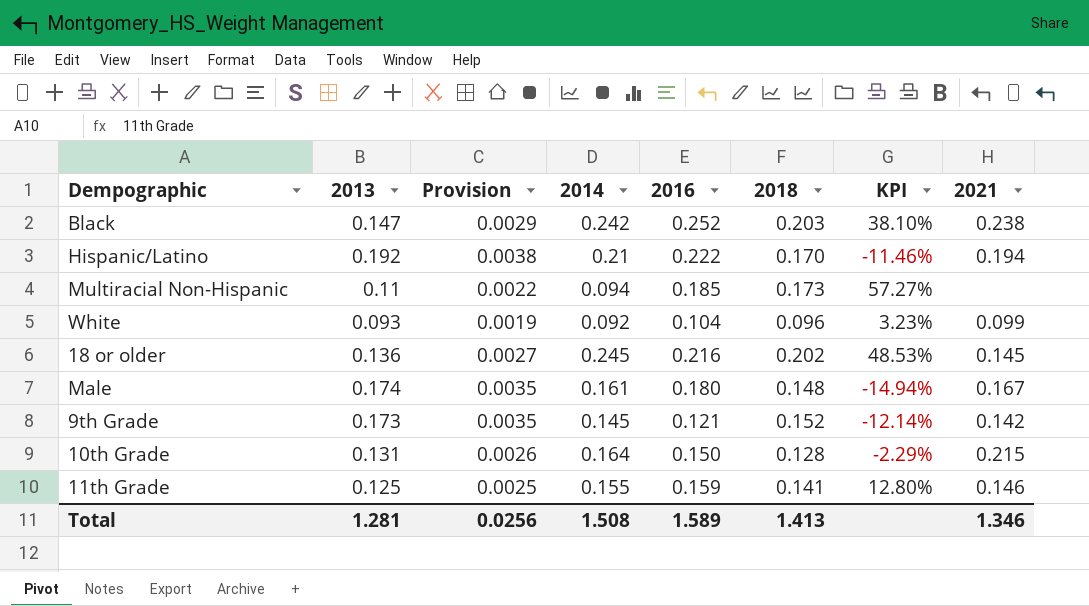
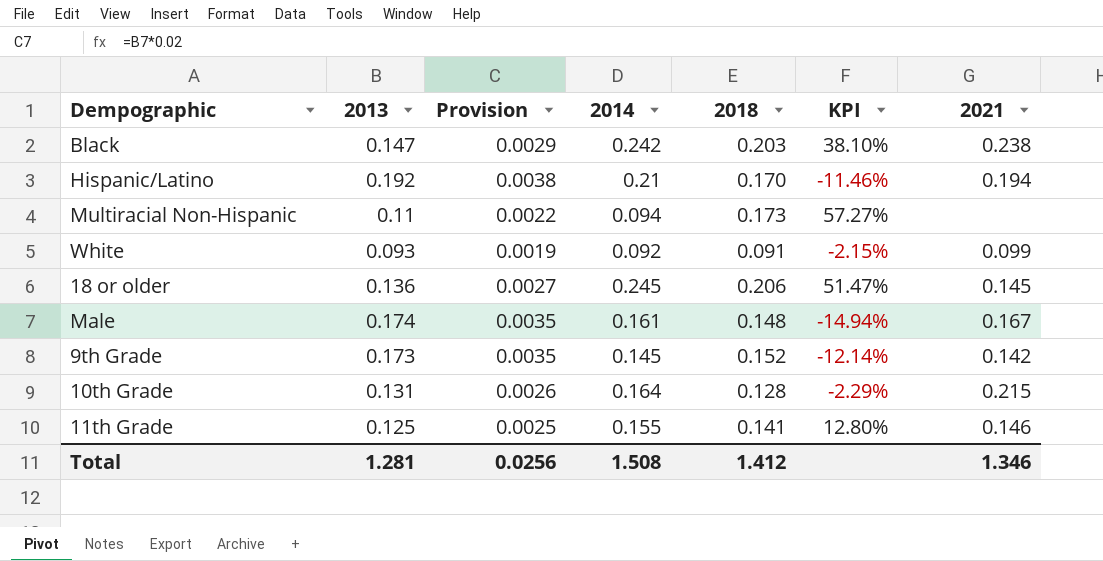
column 2016 | position: 5 -> none
White | 2018: 0.096 -> 0.091
White | KPI: 3.23% -> -2.15%
18 or older | 2018: 0.202 -> 0.206
18 or older | KPI: 48.53% -> 51.47%
Total | 2018: 1.413 -> 1.412

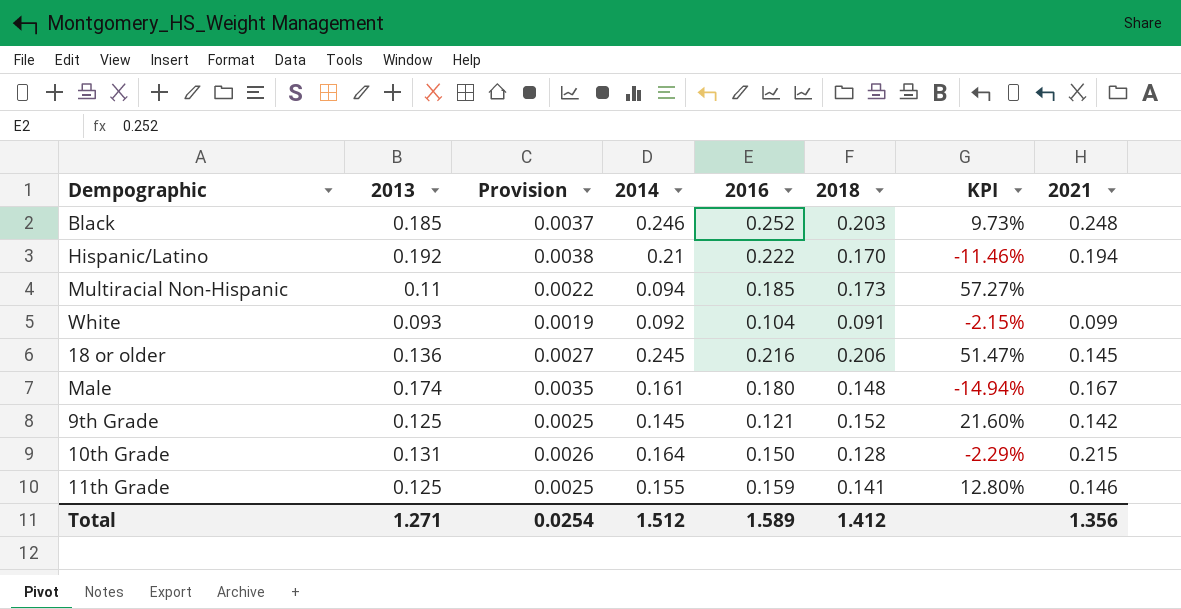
column 2016 | position: none -> 5
Black | 2013: 0.147 -> 0.185
Black | Provision: 0.0029 -> 0.0037
Black | 2014: 0.242 -> 0.246
Black | KPI: 38.10% -> 9.73%
Black | 2021: 0.238 -> 0.248
9th Grade | 2013: 0.173 -> 0.125
9th Grade | Provision: 0.0035 -> 0.0025
9th Grade | KPI: -12.14% -> 21.60%
Total | 2013: 1.281 -> 1.271
Total | Provision: 0.0256 -> 0.0254
Total | 2014: 1.508 -> 1.512
Total | 2021: 1.346 -> 1.356

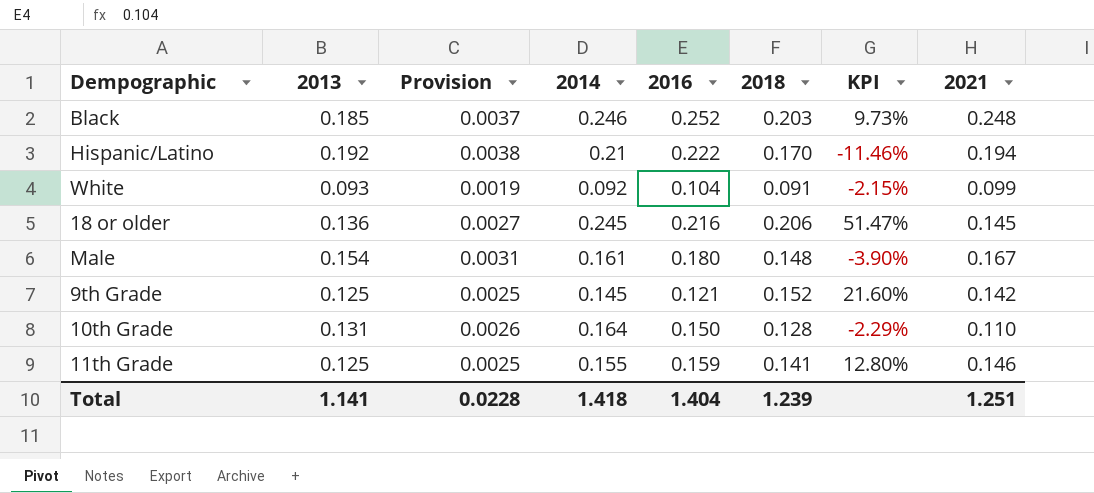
row Multiracial Non-Hispanic: 0.11 | 0.0022 | 0.094 | 0.185 | 0.173 | 57.27% | none -> none
Male | 2013: 0.174 -> 0.154
Male | Provision: 0.0035 -> 0.0031
Male | KPI: -14.94% -> -3.90%
10th Grade | 2021: 0.215 -> 0.110
Total | 2013: 1.271 -> 1.141
Total | Provision: 0.0254 -> 0.0228
Total | 2014: 1.512 -> 1.418
Total | 2016: 1.589 -> 1.404
Total | 2018: 1.412 -> 1.239
Total | 2021: 1.356 -> 1.251

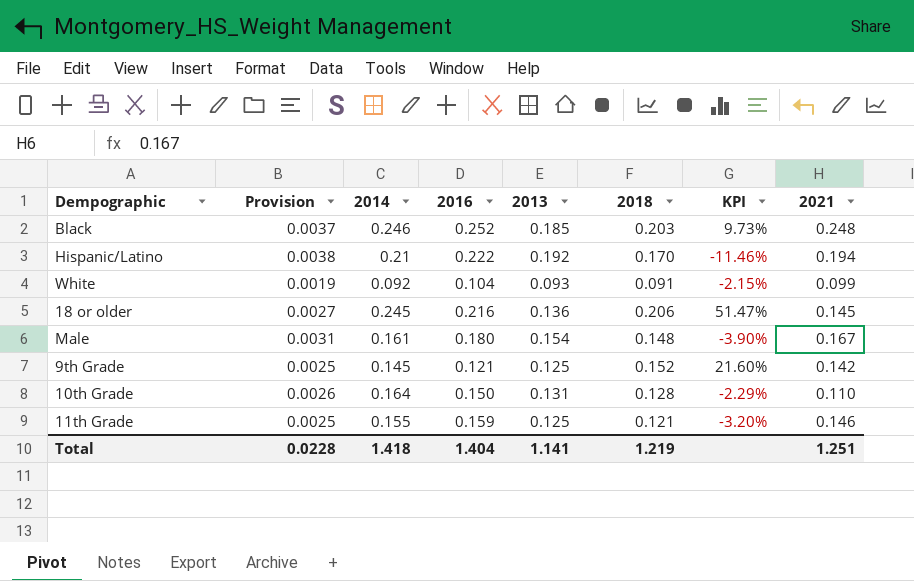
column 2013 | position: 2 -> 5
11th Grade | 2018: 0.141 -> 0.121
11th Grade | KPI: 12.80% -> -3.20%
Total | 2018: 1.239 -> 1.219

